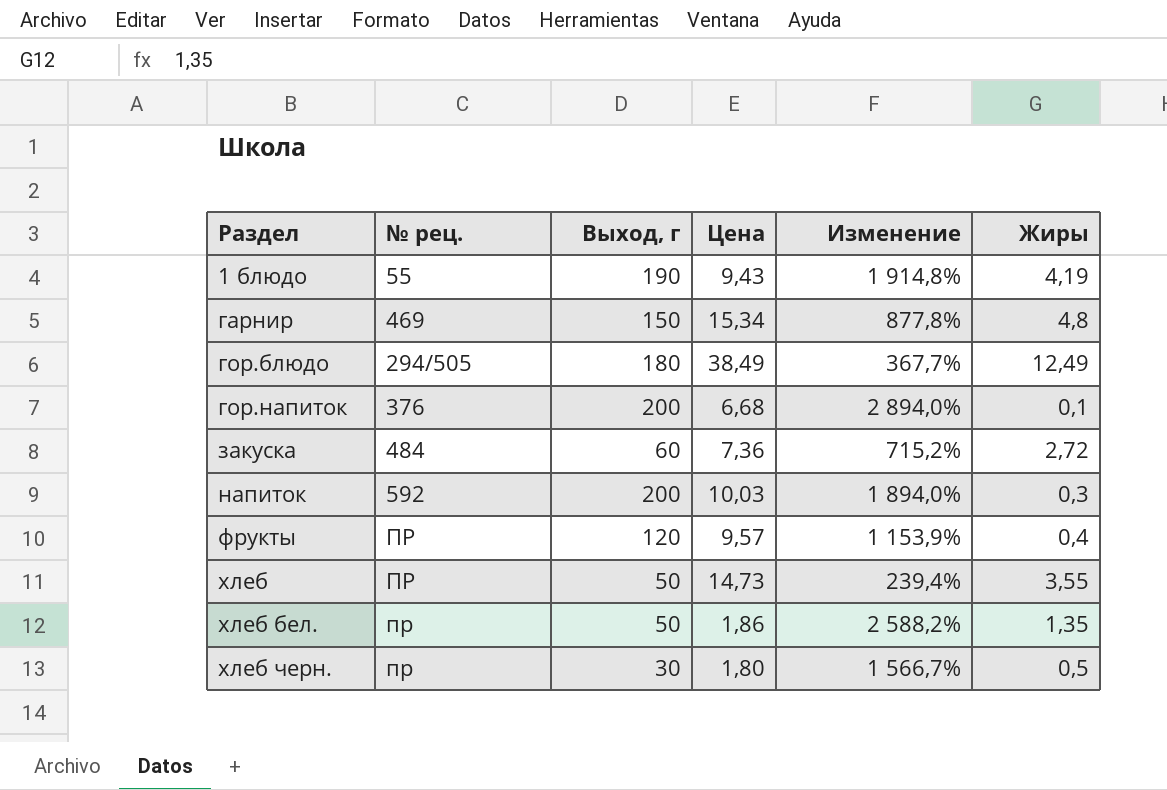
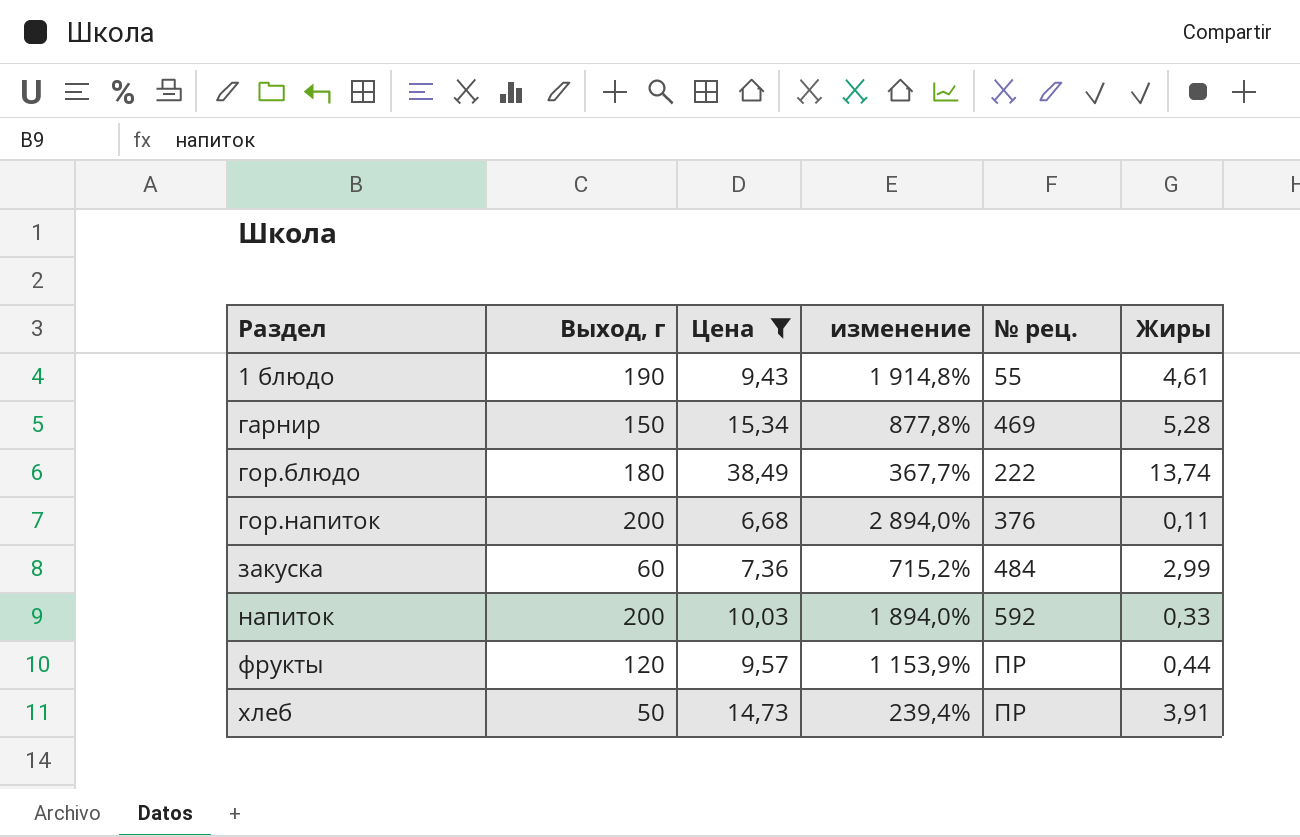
filter: none -> Цена >= 6,68
column name: Изменение -> изменение
column № рец. | position: 2 -> 5
1 блюдо | Жиры: 4,19 -> 4,61
гарнир | Жиры: 4,8 -> 5,28
гор.блюдо | № рец.: 294/505 -> 222
гор.блюдо | Жиры: 12,49 -> 13,74
гор.напиток | Жиры: 0,1 -> 0,11
закуска | Жиры: 2,72 -> 2,99
напиток | Жиры: 0,3 -> 0,33
фрукты | Жиры: 0,4 -> 0,44
хлеб | Жиры: 3,55 -> 3,91

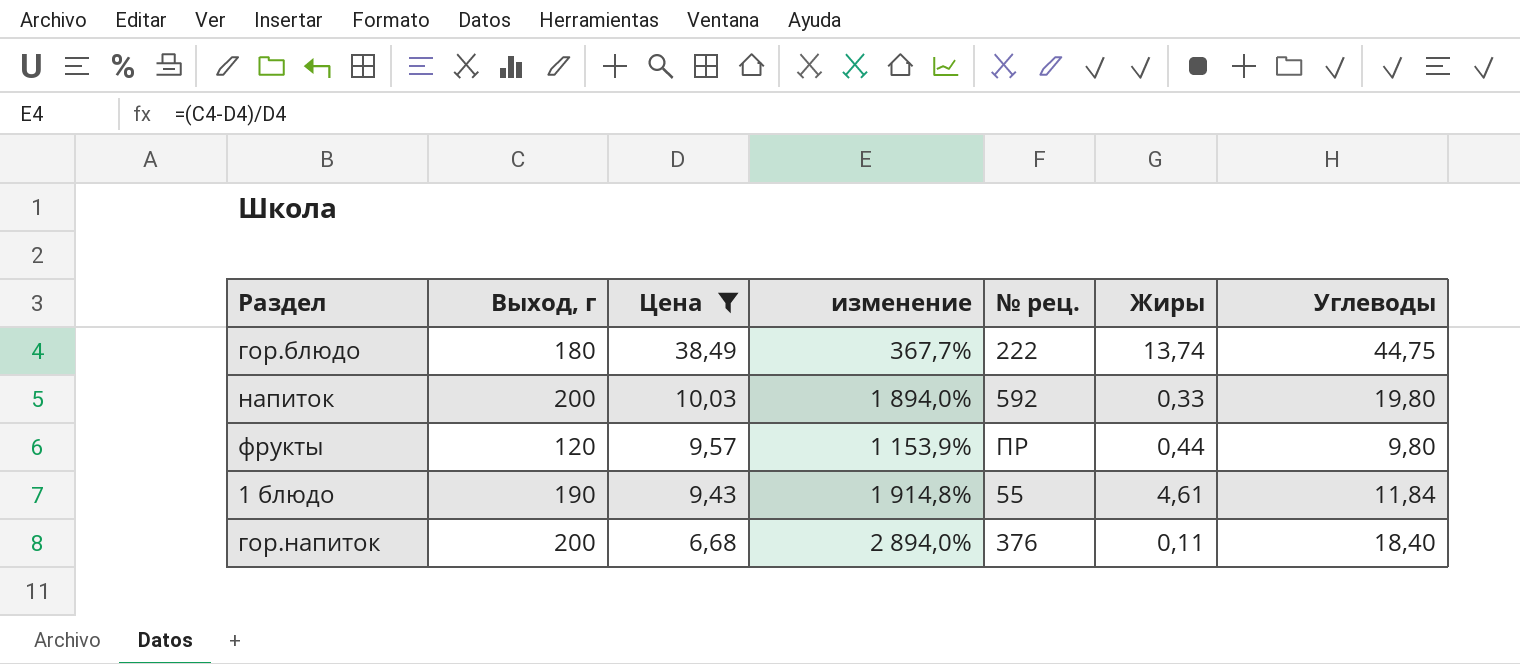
row order: Раздел ascending -> Цена descending
column Углеводы | position: none -> 7
row гарнир: 150 | 15,34 | 877,8% | 469 | 5,28 -> none
row закуска: 60 | 7,36 | 715,2% | 484 | 2,99 -> none
row хлеб: 50 | 14,73 | 239,4% | ПР | 3,91 -> none

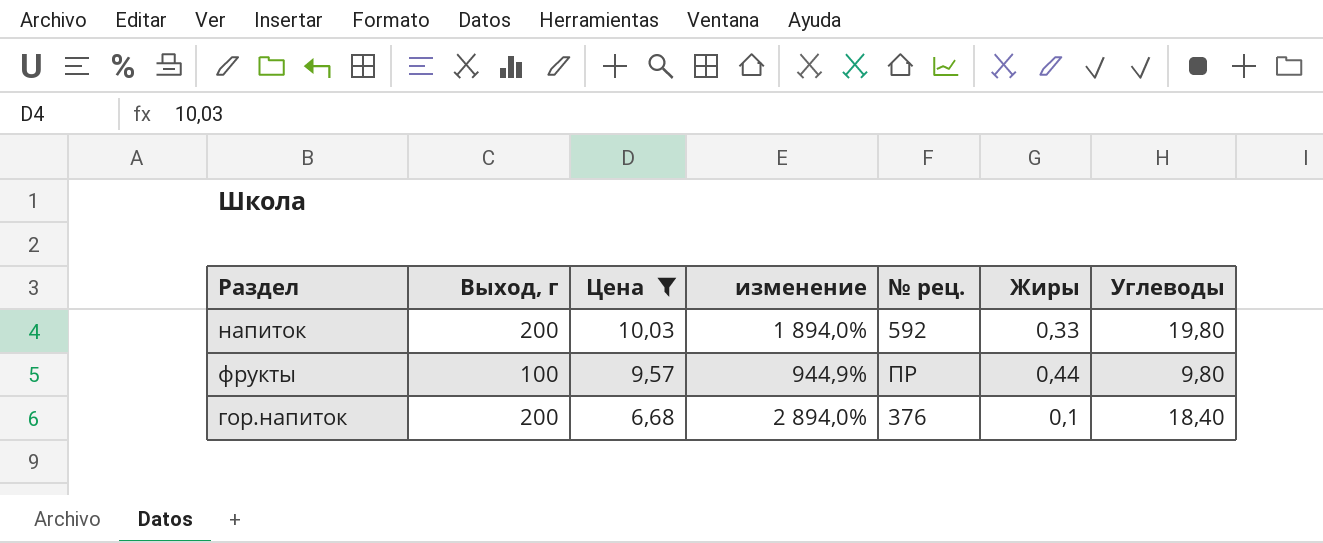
row гор.блюдо: 180 | 38,49 | 367,7% | 222 | 13,74 | 44,75 -> none
row 1 блюдо: 190 | 9,43 | 1 914,8% | 55 | 4,61 | 11,84 -> none
фрукты | Выход, г: 120 -> 100
фрукты | изменение: 1 153,9% -> 944,9%
гор.напиток | Жиры: 0,11 -> 0,1

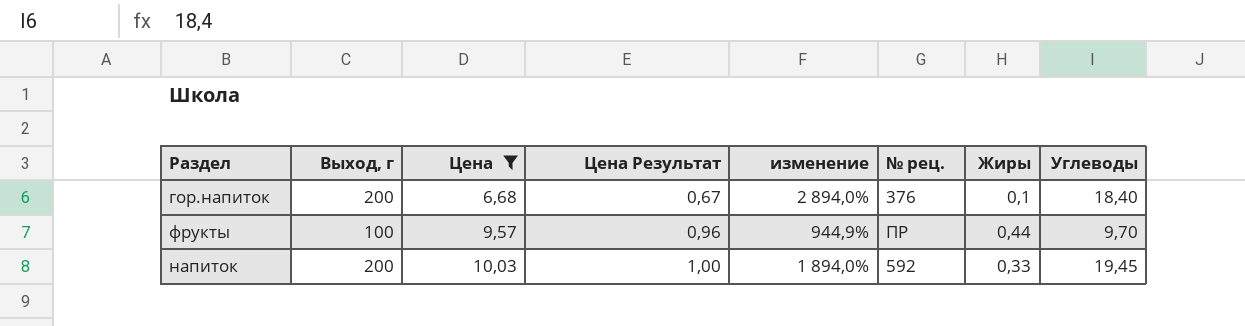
row order: Цена descending -> Цена ascending
column Цена Результат | formula: none -> [Цена] * 0,1
фрукты | Углеводы: 9,80 -> 9,70
напиток | Углеводы: 19,80 -> 19,45

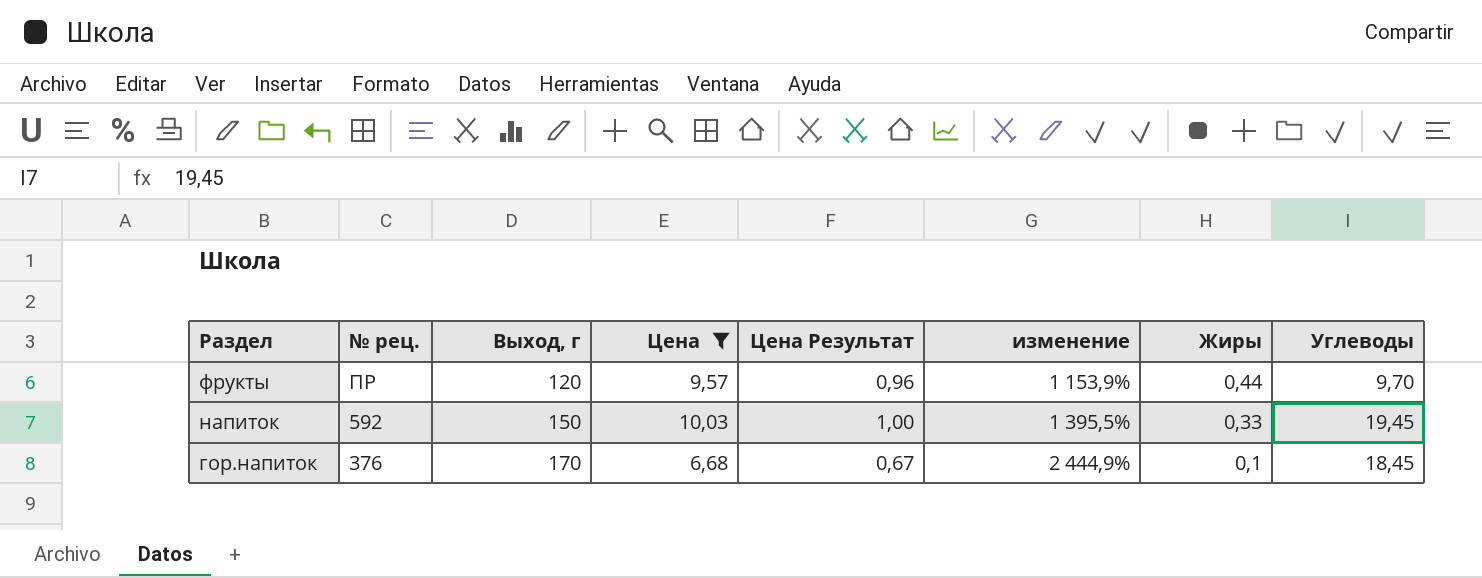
row order: Цена ascending -> Раздел descending
column № рец. | position: 6 -> 2
фрукты | Выход, г: 100 -> 120
фрукты | изменение: 944,9% -> 1 153,9%
напиток | Выход, г: 200 -> 150
напиток | изменение: 1 894,0% -> 1 395,5%
гор.напиток | Выход, г: 200 -> 170
гор.напиток | изменение: 2 894,0% -> 2 444,9%
гор.напиток | Углеводы: 18,40 -> 18,45

